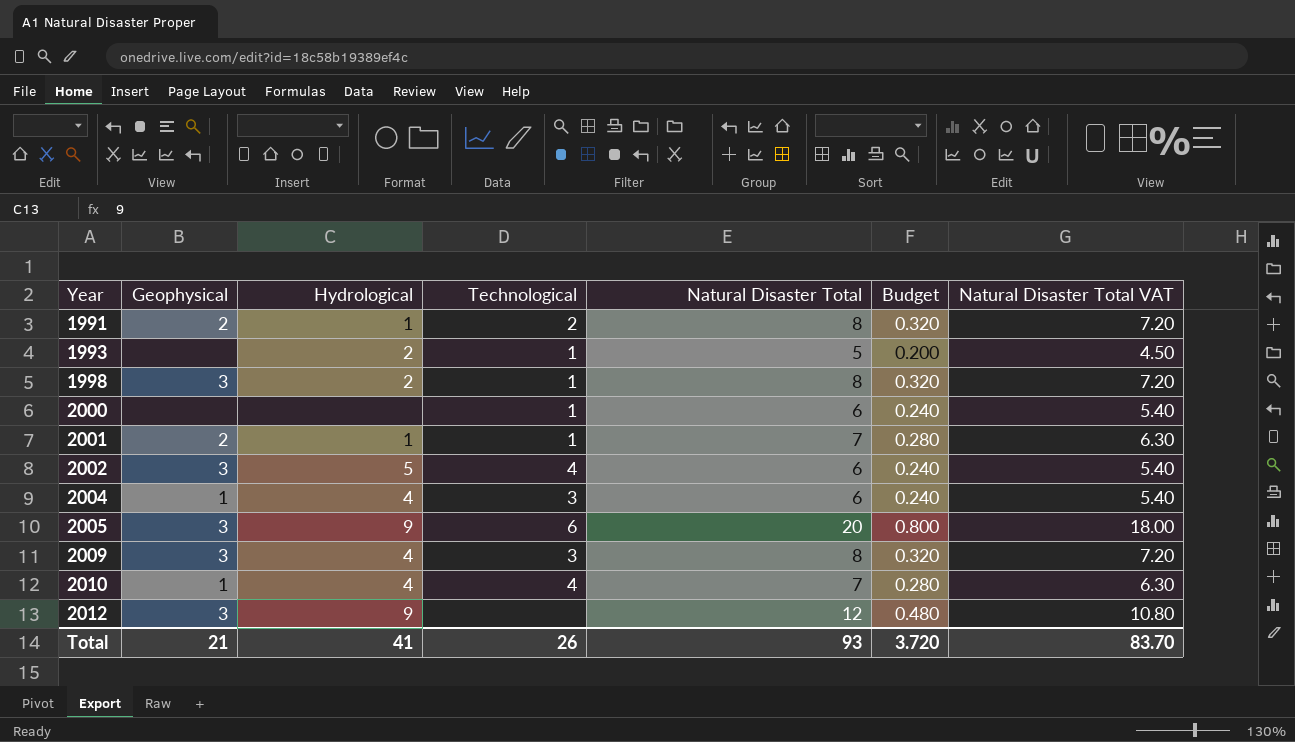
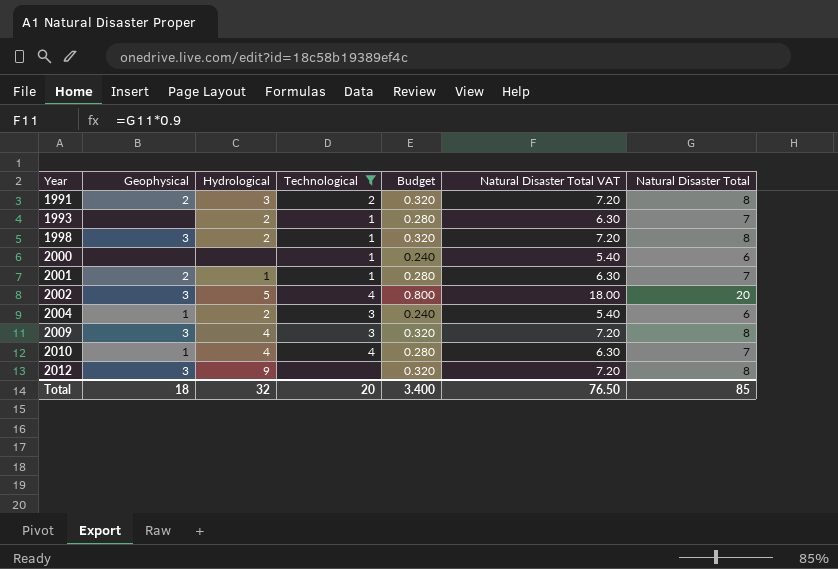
filter: none -> Technological != 6
column Natural Disaster Total | position: 5 -> 7
1991 | Hydrological: 1 -> 3
1993 | Budget: 0.200 -> 0.280
1993 | Natural Disaster Total VAT: 4.50 -> 6.30
1993 | Natural Disaster Total: 5 -> 7
2002 | Budget: 0.240 -> 0.800
2002 | Natural Disaster Total VAT: 5.40 -> 18.00
2002 | Natural Disaster Total: 6 -> 20
2004 | Hydrological: 4 -> 2
2012 | Budget: 0.480 -> 0.320
2012 | Natural Disaster Total VAT: 10.80 -> 7.20
2012 | Natural Disaster Total: 12 -> 8
Total | Geophysical: 21 -> 18
Total | Hydrological: 41 -> 32
Total | Technological: 26 -> 20
Total | Budget: 3.720 -> 3.400
Total | Natural Disaster Total VAT: 83.70 -> 76.50
Total | Natural Disaster Total: 93 -> 85

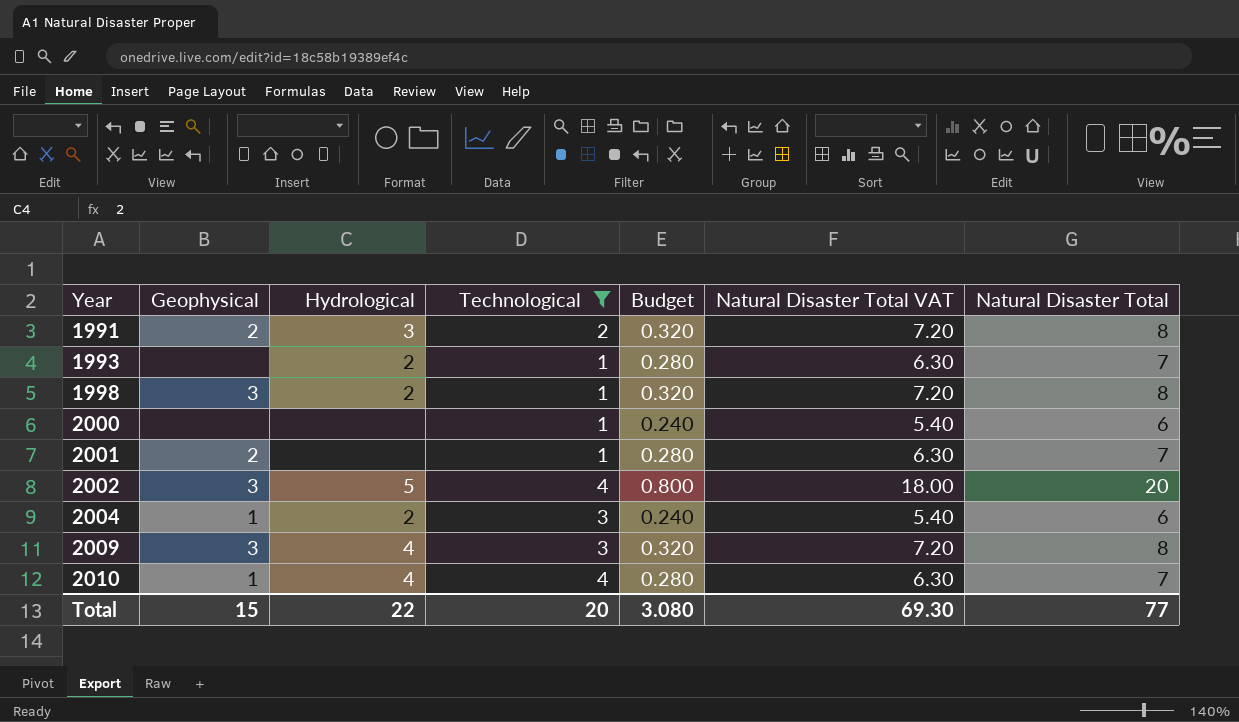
row 2012: 3 | 9 | none | 0.320 | 7.20 | 8 -> none
2001 | Hydrological: 1 -> none
Total | Geophysical: 18 -> 15
Total | Hydrological: 32 -> 22
Total | Budget: 3.400 -> 3.080
Total | Natural Disaster Total VAT: 76.50 -> 69.30
Total | Natural Disaster Total: 85 -> 77

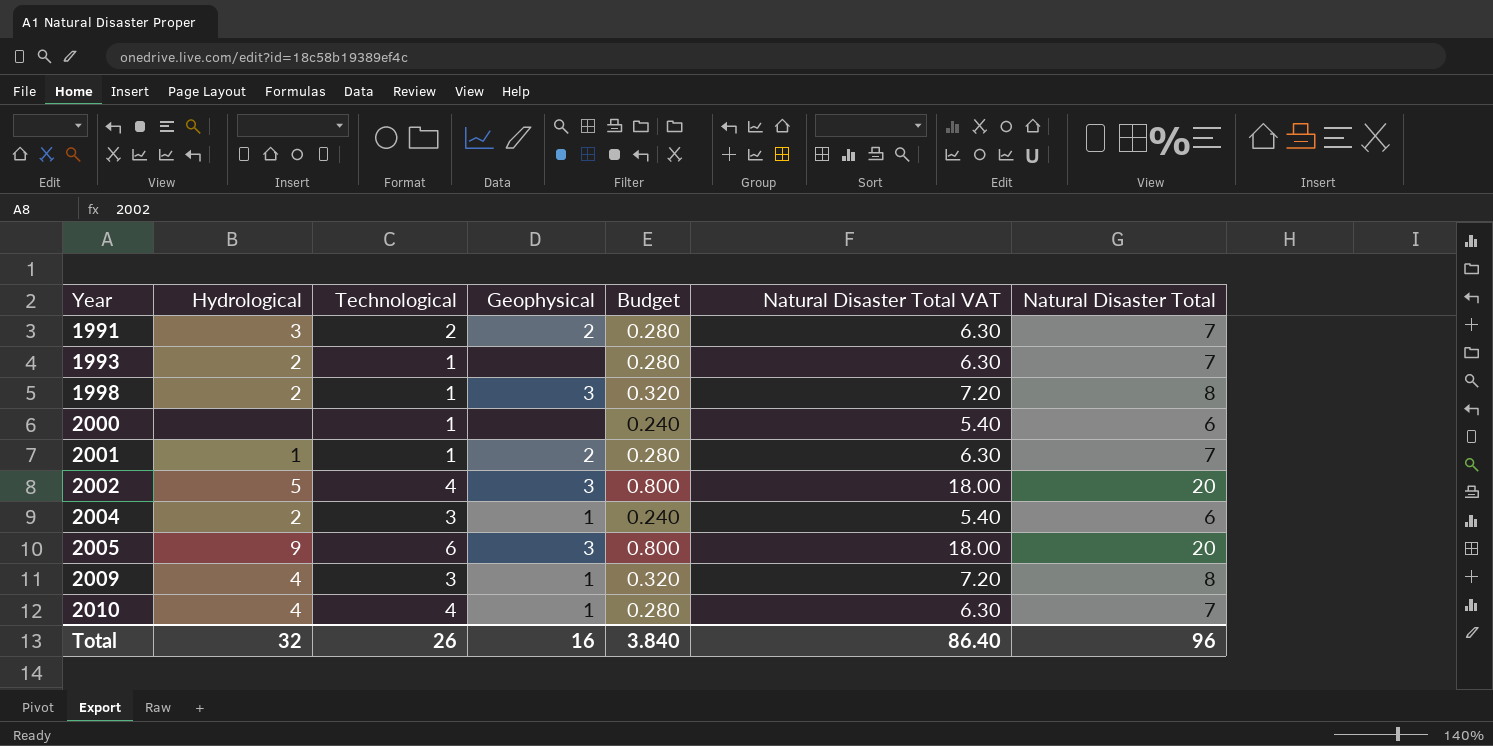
filter: Technological != 6 -> none
column Geophysical | position: 2 -> 4
1991 | Budget: 0.320 -> 0.280
1991 | Natural Disaster Total VAT: 7.20 -> 6.30
1991 | Natural Disaster Total: 8 -> 7
2001 | Hydrological: none -> 1
2009 | Geophysical: 3 -> 1
Total | Hydrological: 22 -> 32
Total | Technological: 20 -> 26
Total | Geophysical: 15 -> 16
Total | Budget: 3.080 -> 3.840
Total | Natural Disaster Total VAT: 69.30 -> 86.40
Total | Natural Disaster Total: 77 -> 96

